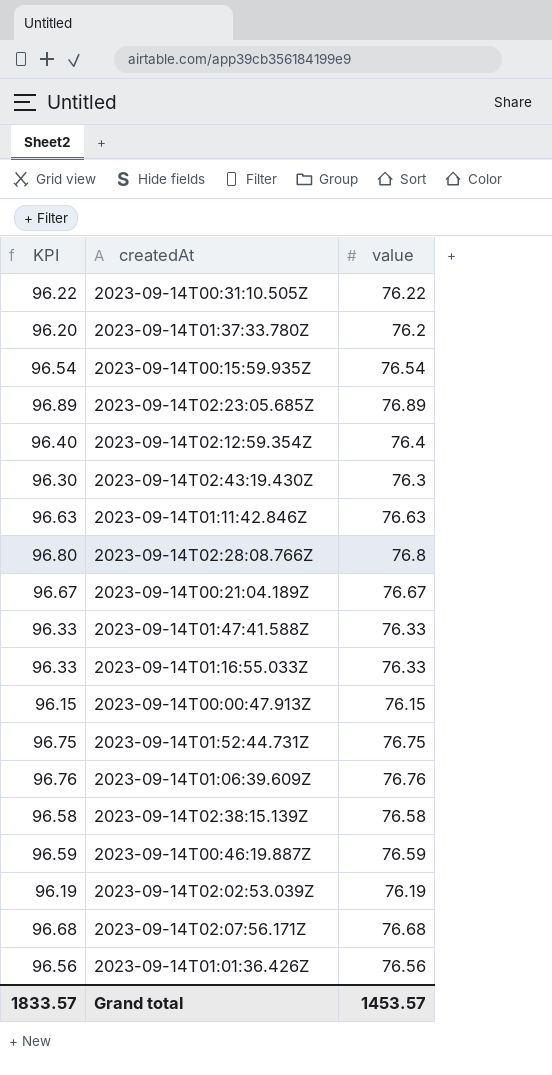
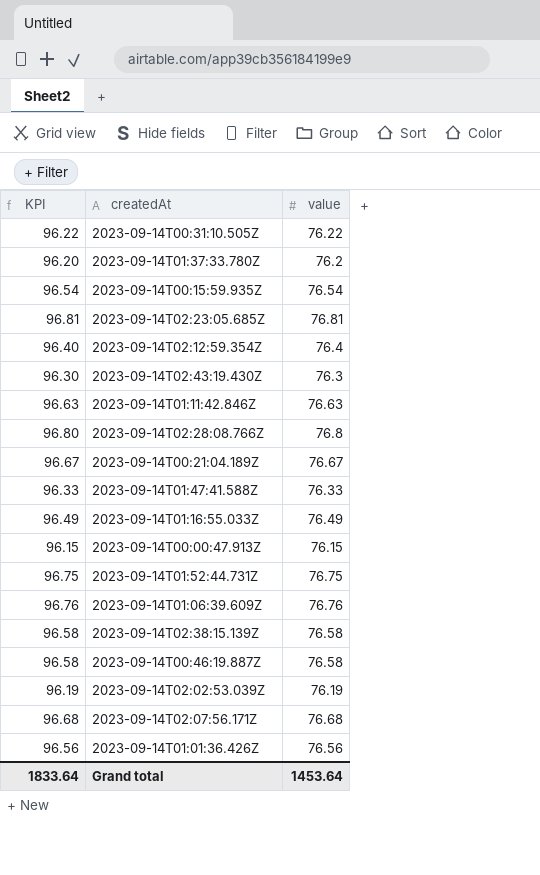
2023-09-14T02:23:05.685Z | KPI: 96.89 -> 96.81
2023-09-14T02:23:05.685Z | value: 76.89 -> 76.81
2023-09-14T01:16:55.033Z | KPI: 96.33 -> 96.49
2023-09-14T01:16:55.033Z | value: 76.33 -> 76.49
2023-09-14T00:46:19.887Z | KPI: 96.59 -> 96.58
2023-09-14T00:46:19.887Z | value: 76.59 -> 76.58
Grand total | KPI: 1833.57 -> 1833.64
Grand total | value: 1453.57 -> 1453.64

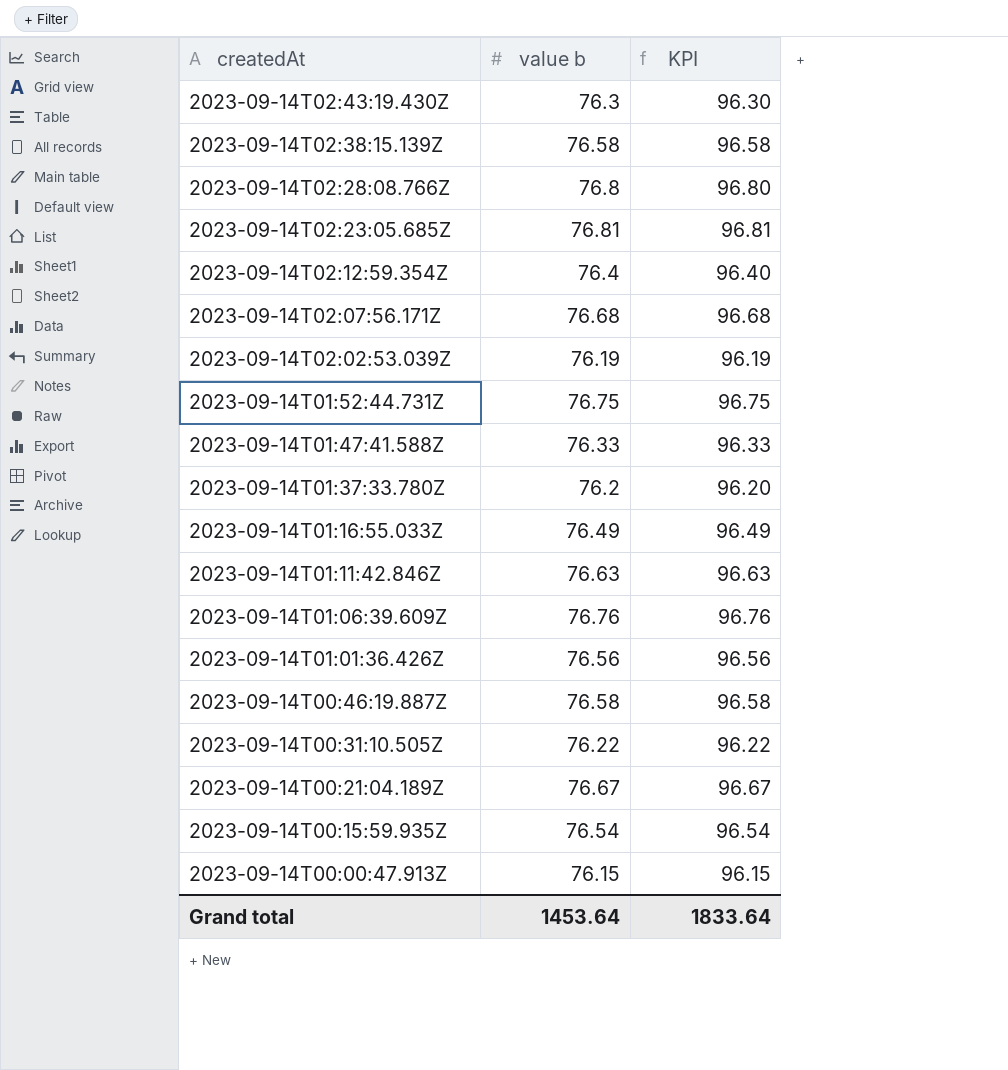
row order: none -> createdAt descending
column name: value -> value b
column KPI | position: 1 -> 3

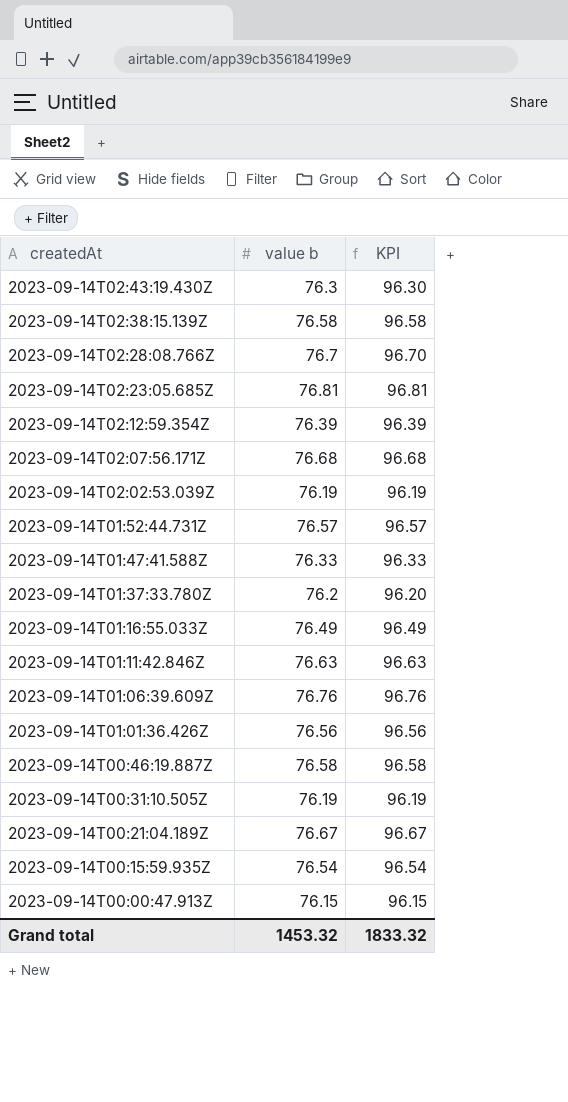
2023-09-14T02:28:08.766Z | value b: 76.8 -> 76.7
2023-09-14T02:28:08.766Z | KPI: 96.80 -> 96.70
2023-09-14T02:12:59.354Z | value b: 76.4 -> 76.39
2023-09-14T02:12:59.354Z | KPI: 96.40 -> 96.39
2023-09-14T01:52:44.731Z | value b: 76.75 -> 76.57
2023-09-14T01:52:44.731Z | KPI: 96.75 -> 96.57
2023-09-14T00:31:10.505Z | value b: 76.22 -> 76.19
2023-09-14T00:31:10.505Z | KPI: 96.22 -> 96.19
Grand total | value b: 1453.64 -> 1453.32
Grand total | KPI: 1833.64 -> 1833.32

